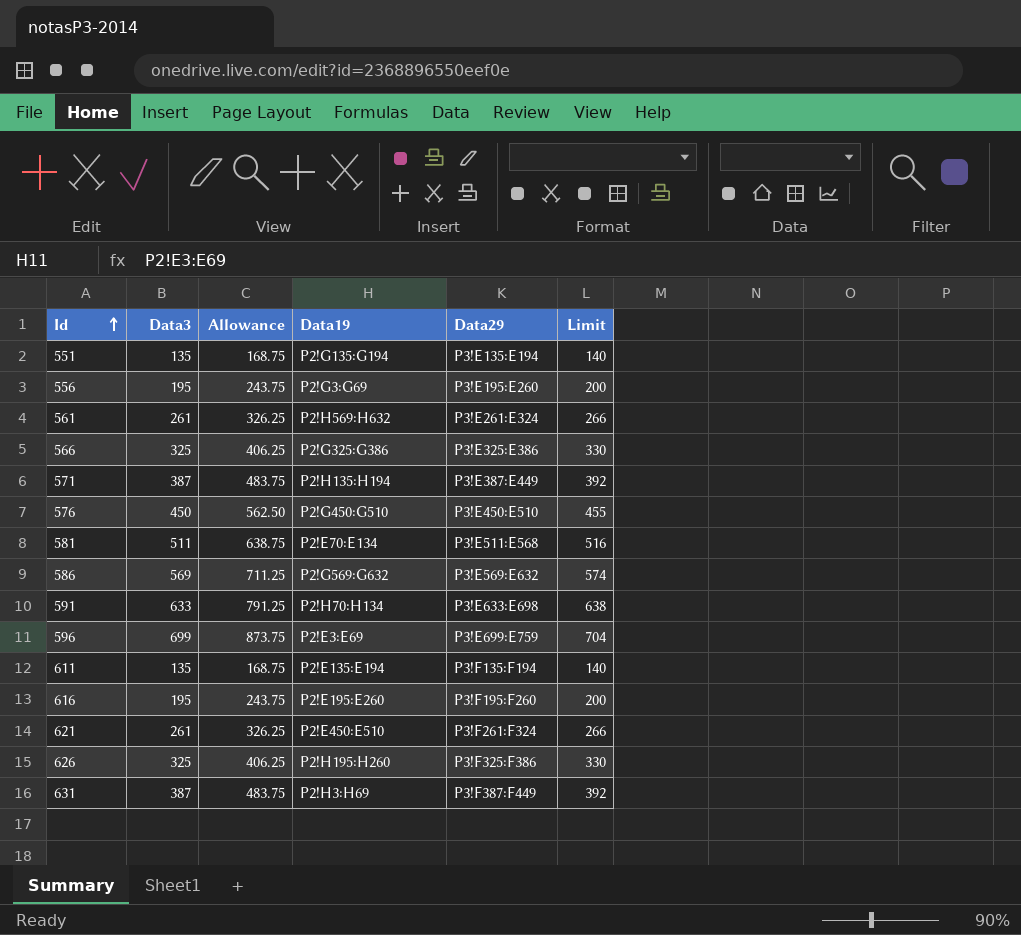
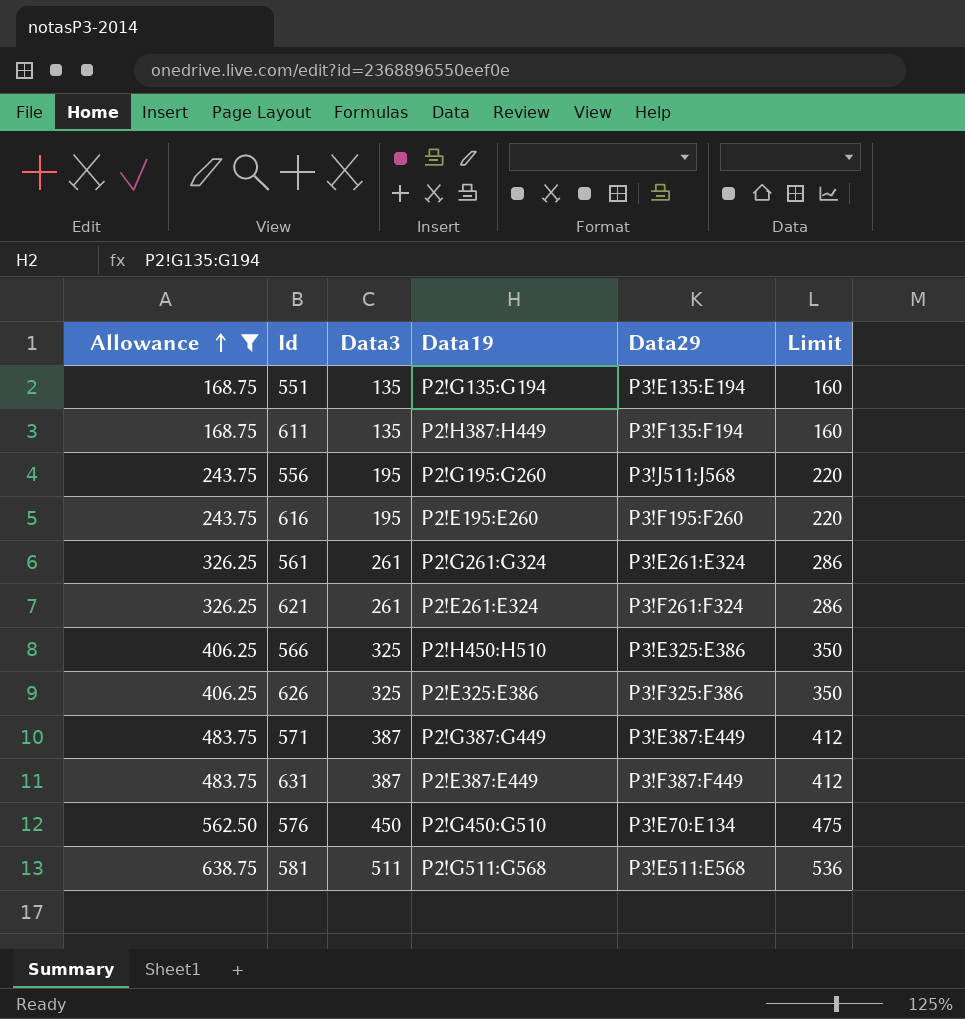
filter: none -> Allowance <= 638.75
row order: Id ascending -> Allowance ascending
column Allowance | position: 3 -> 1
column Limit | formula: [Data3] + 5 -> [Data3] + 25
611 | Data19: P2!E135:E194 -> P2!H387:H449
556 | Data19: P2!G3:G69 -> P2!G195:G260
556 | Data29: P3!E195:E260 -> P3!J511:J568
561 | Data19: P2!H569:H632 -> P2!G261:G324
621 | Data19: P2!E450:E510 -> P2!E261:E324
566 | Data19: P2!G325:G386 -> P2!H450:H510
626 | Data19: P2!H195:H260 -> P2!E325:E386
571 | Data19: P2!H135:H194 -> P2!G387:G449
631 | Data19: P2!H3:H69 -> P2!E387:E449
576 | Data29: P3!E450:E510 -> P3!E70:E134
581 | Data19: P2!E70:E134 -> P2!G511:G568

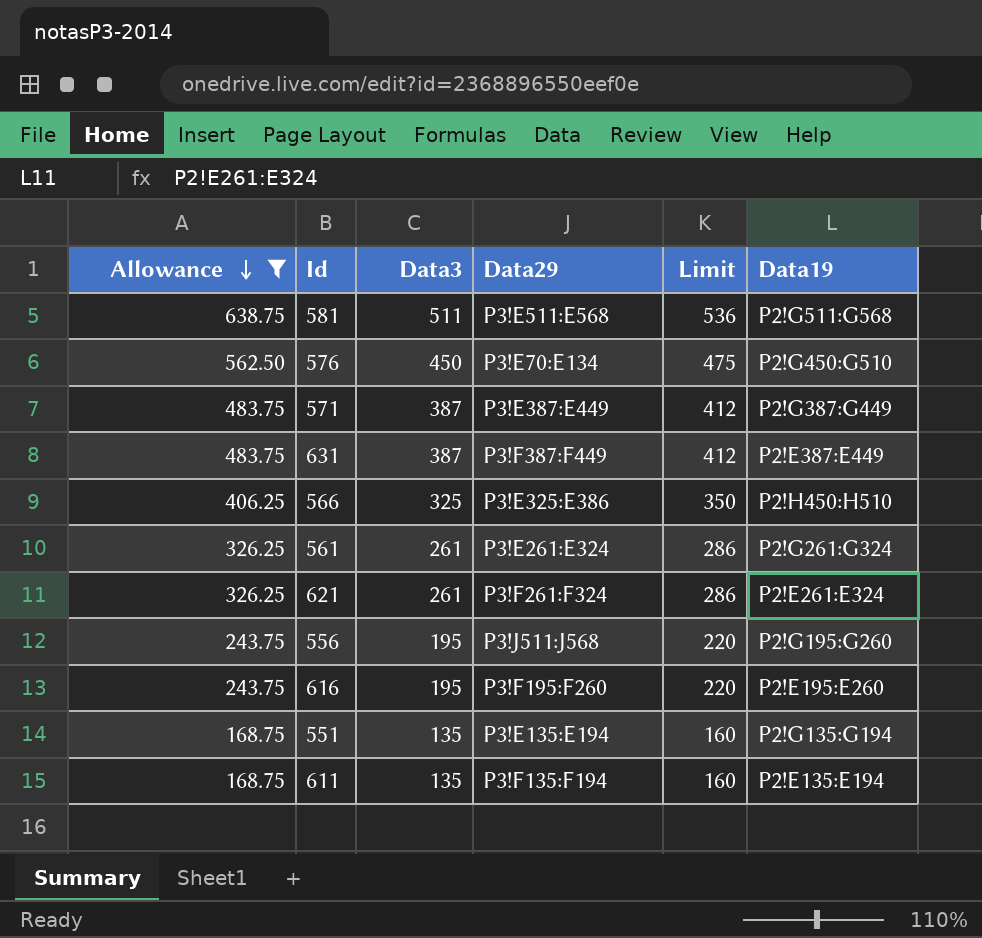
row order: Allowance ascending -> Allowance descending
column Data19 | position: 4 -> 6
row 626: 406.25 | 325 | P2!E325:E386 | P3!F325:F386 | 350 -> none
611 | Data19: P2!H387:H449 -> P2!E135:E194

